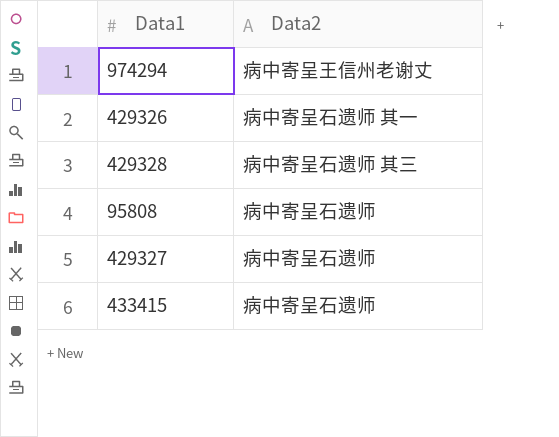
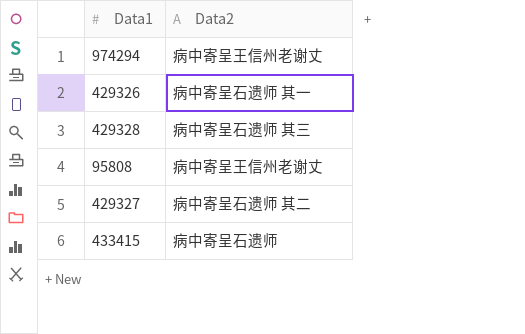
95808 | Data2: 病中寄呈石遗师 -> 病中寄呈王信州老谢丈
429327 | Data2: 病中寄呈石遗师 -> 病中寄呈石遗师 其二

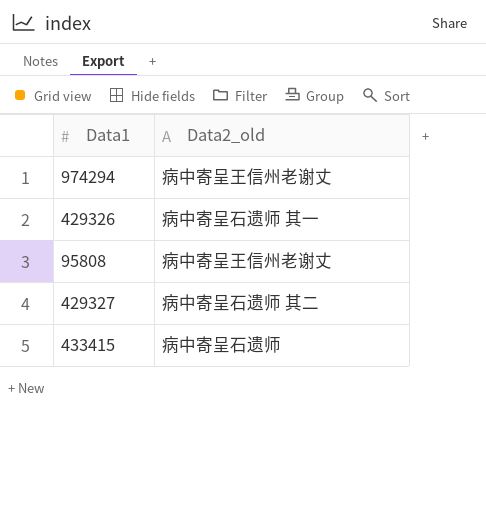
column name: Data2 -> Data2_old
row 429328: 病中寄呈石遗师 其三 -> none

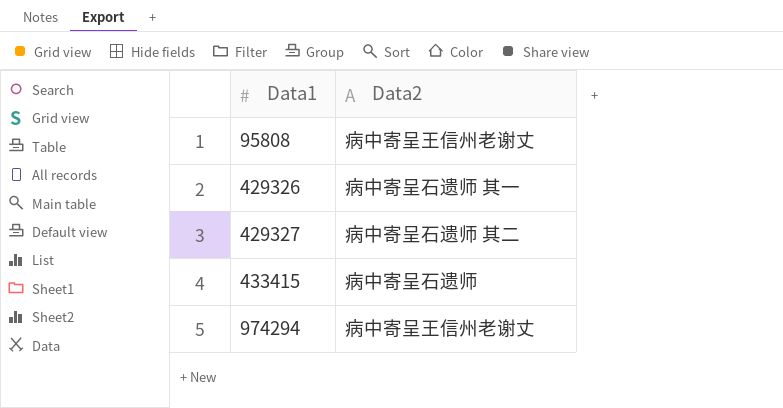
row order: none -> Data1 ascending
column name: Data2_old -> Data2

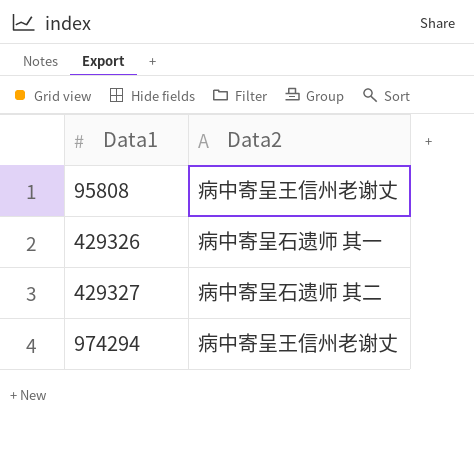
row 433415: 病中寄呈石遗师 -> none

